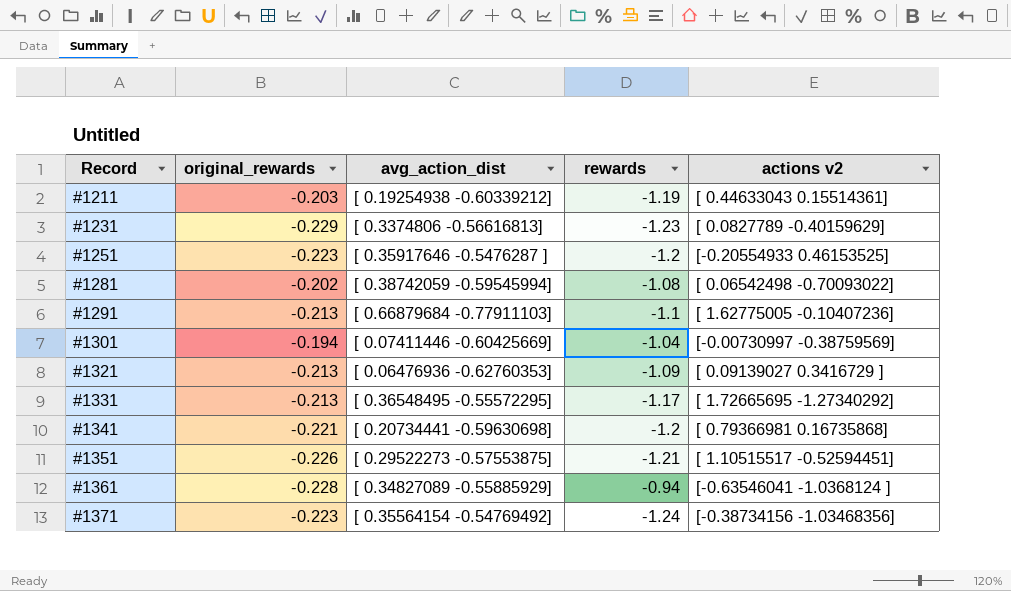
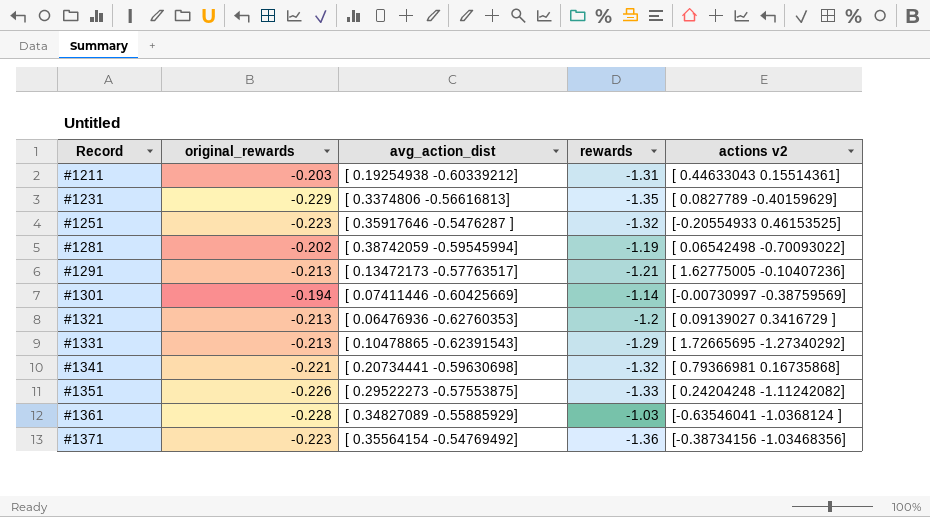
#1211 | rewards: -1.19 -> -1.31
#1231 | rewards: -1.23 -> -1.35
#1251 | rewards: -1.2 -> -1.32
#1281 | rewards: -1.08 -> -1.19
#1291 | avg_action_dist: [ 0.66879684 -0.77911103] -> [ 0.13472173 -0.57763517]
#1291 | rewards: -1.1 -> -1.21
#1301 | rewards: -1.04 -> -1.14
#1321 | rewards: -1.09 -> -1.2
#1331 | avg_action_dist: [ 0.36548495 -0.55572295] -> [ 0.10478865 -0.62391543]
#1331 | rewards: -1.17 -> -1.29
#1341 | rewards: -1.2 -> -1.32
#1351 | rewards: -1.21 -> -1.33
#1351 | actions v2: [ 1.10515517 -0.52594451] -> [ 0.24204248 -1.11242082]
#1361 | rewards: -0.94 -> -1.03
#1371 | rewards: -1.24 -> -1.36

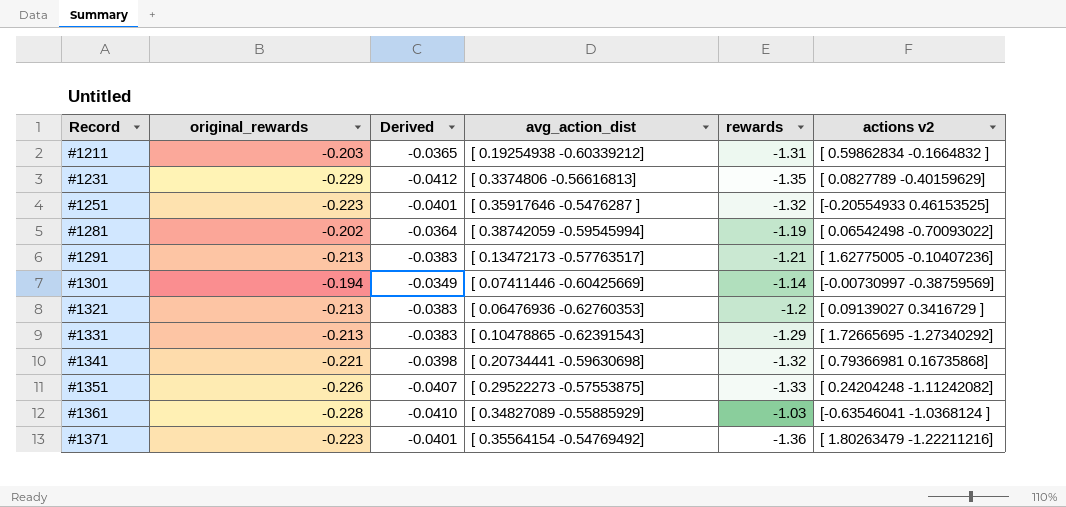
column Derived | formula: none -> [original_rewards] * 0.18
#1211 | actions v2: [ 0.44633043 0.15514361] -> [ 0.59862834 -0.1664832 ]
#1371 | actions v2: [-0.38734156 -1.03468356] -> [ 1.80263479 -1.22211216]

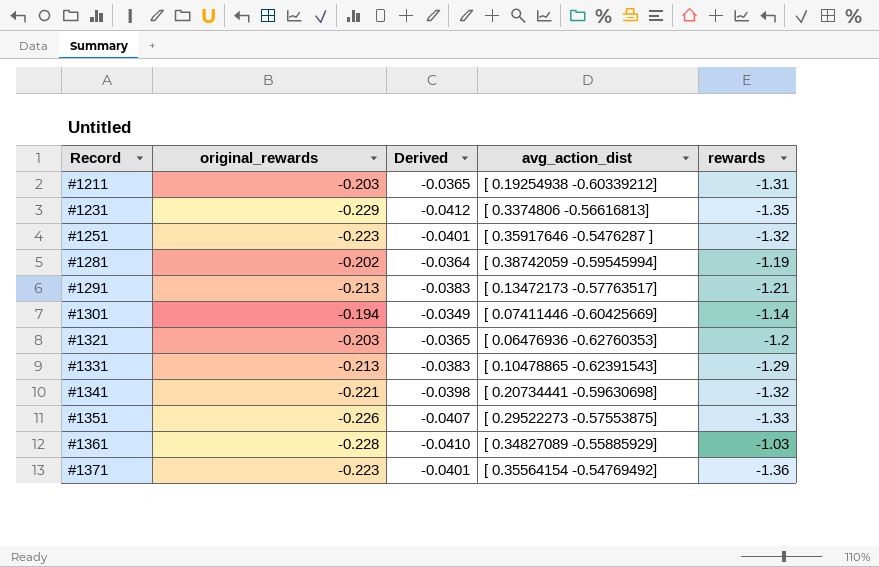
column actions v2 | position: 6 -> none
#1321 | original_rewards: -0.213 -> -0.203
#1321 | Derived: -0.0383 -> -0.0365

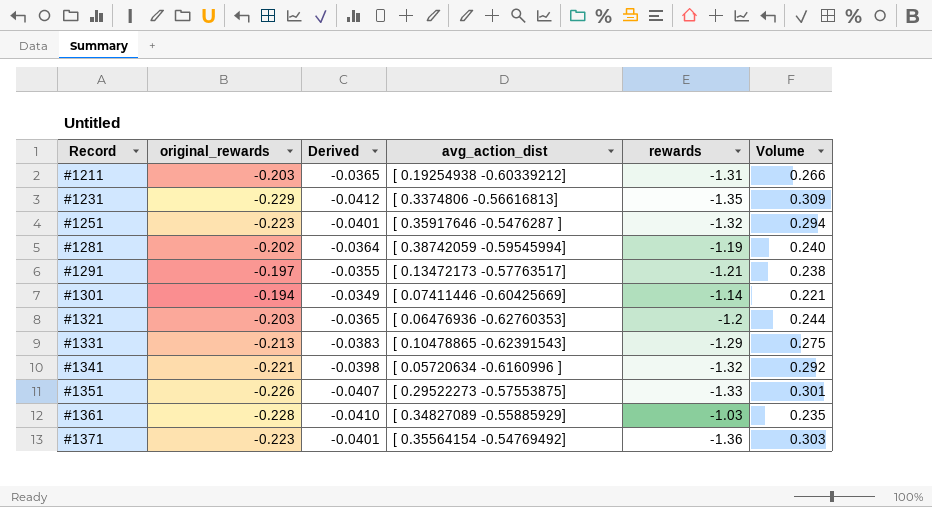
column Volume | formula: none -> [original_rewards] * [rewards]
#1291 | original_rewards: -0.213 -> -0.197
#1291 | Derived: -0.0383 -> -0.0355
#1341 | avg_action_dist: [ 0.20734441 -0.59630698] -> [ 0.05720634 -0.6160996 ]

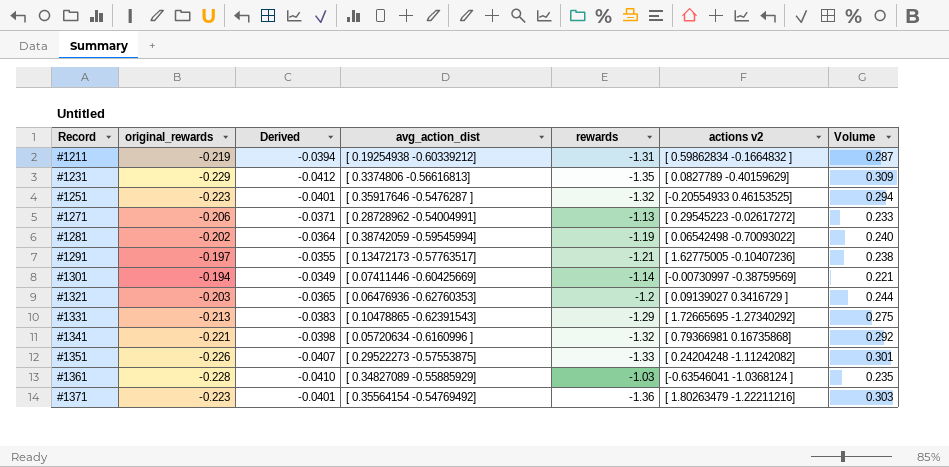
column actions v2 | position: none -> 6
#1211 | original_rewards: -0.203 -> -0.219
#1211 | Derived: -0.0365 -> -0.0394
#1211 | Volume: 0.266 -> 0.287
row #1271: none -> -0.206 | -0.0371 | [ 0.28728962 -0.54004991] | -1.13 | [ 0.29545223 -0.02617272] | 0.233

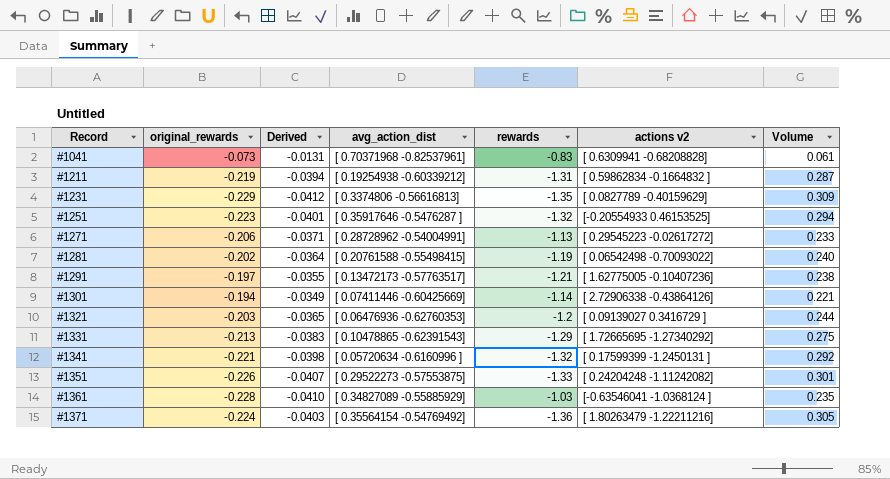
row #1041: none -> -0.073 | -0.0131 | [ 0.70371968 -0.82537961] | -0.83 | [ 0.6309941 -0.68208828] | 0.061
#1281 | avg_action_dist: [ 0.38742059 -0.59545994] -> [ 0.20761588 -0.55498415]
#1301 | actions v2: [-0.00730997 -0.38759569] -> [ 2.72906338 -0.43864126]
#1341 | actions v2: [ 0.79366981 0.16735868] -> [ 0.17599399 -1.2450131 ]
#1371 | original_rewards: -0.223 -> -0.224
#1371 | Derived: -0.0401 -> -0.0403
#1371 | Volume: 0.303 -> 0.305

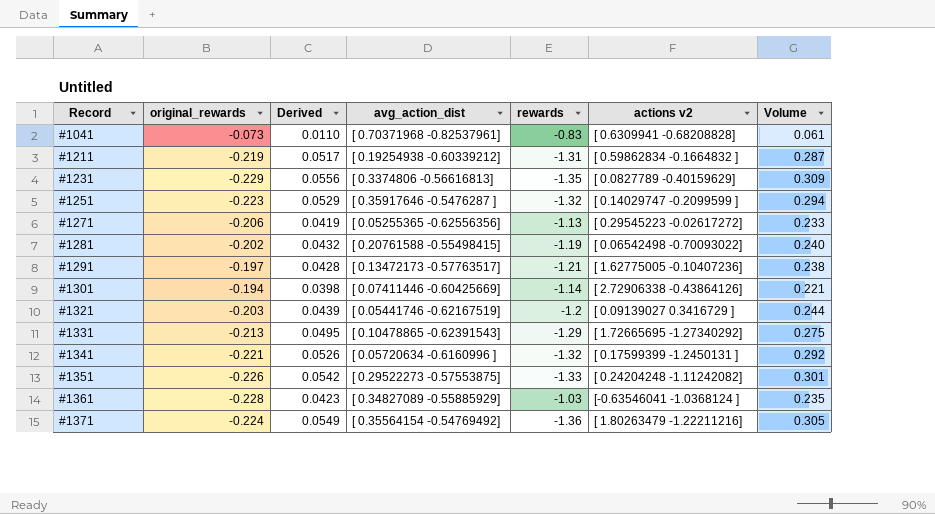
column Derived | formula: [original_rewards] * 0.18 -> [Volume] * 0.18
#1251 | actions v2: [-0.20554933 0.46153525] -> [ 0.14029747 -0.2099599 ]
#1271 | avg_action_dist: [ 0.28728962 -0.54004991] -> [ 0.05255365 -0.62556356]
#1321 | avg_action_dist: [ 0.06476936 -0.62760353] -> [ 0.05441746 -0.62167519]

